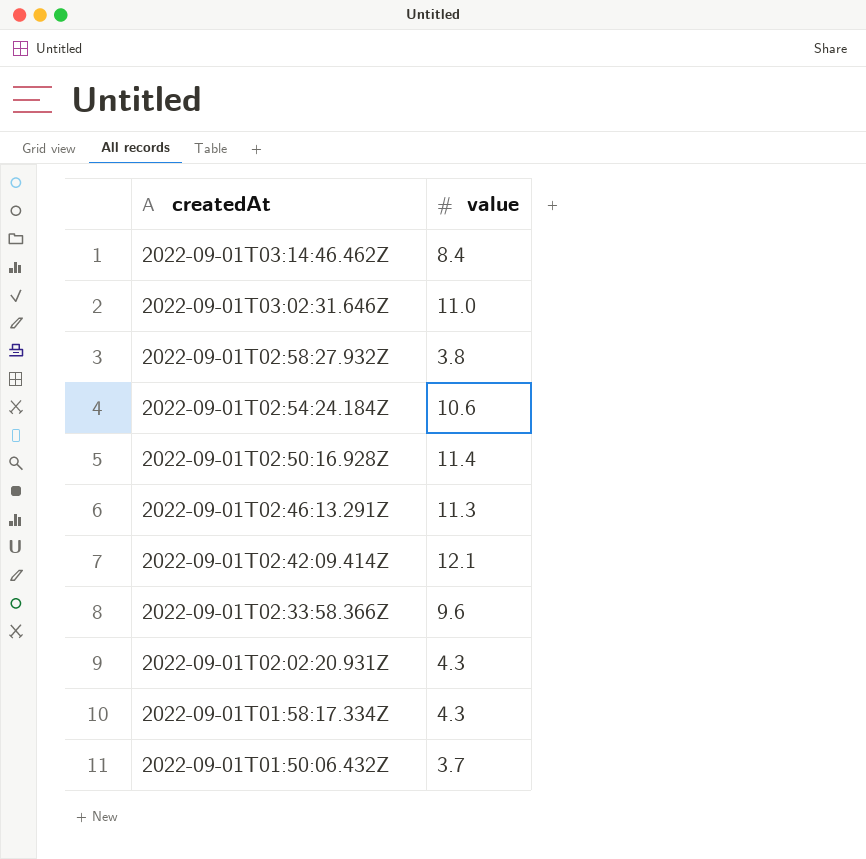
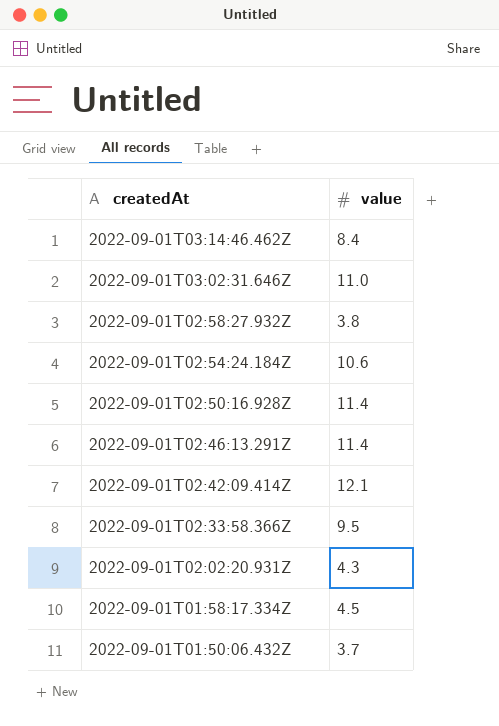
2022-09-01T02:46:13.291Z | value: 11.3 -> 11.4
2022-09-01T02:33:58.366Z | value: 9.6 -> 9.5
2022-09-01T01:58:17.334Z | value: 4.3 -> 4.5

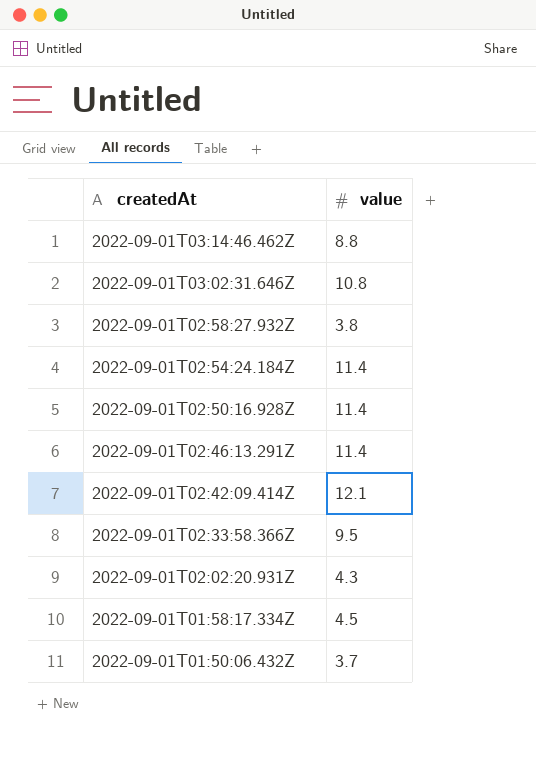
2022-09-01T03:14:46.462Z | value: 8.4 -> 8.8
2022-09-01T03:02:31.646Z | value: 11.0 -> 10.8
2022-09-01T02:54:24.184Z | value: 10.6 -> 11.4

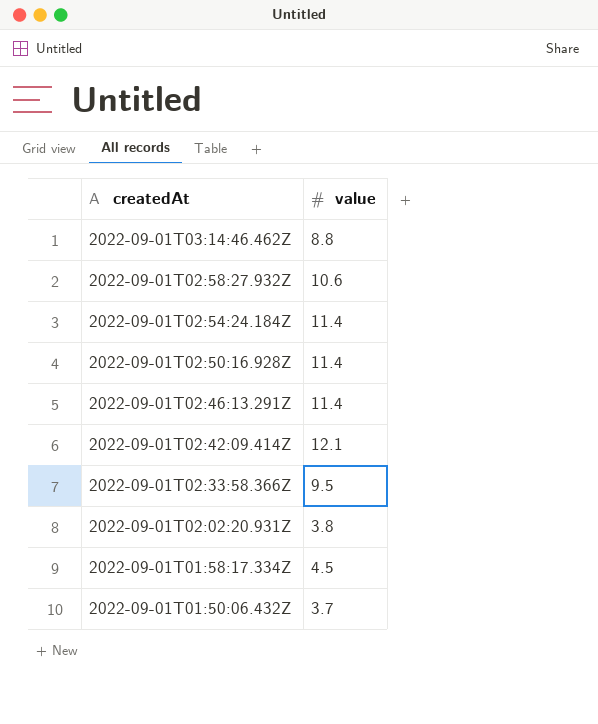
row 2022-09-01T03:02:31.646Z: 10.8 -> none
2022-09-01T02:58:27.932Z | value: 3.8 -> 10.6
2022-09-01T02:02:20.931Z | value: 4.3 -> 3.8

